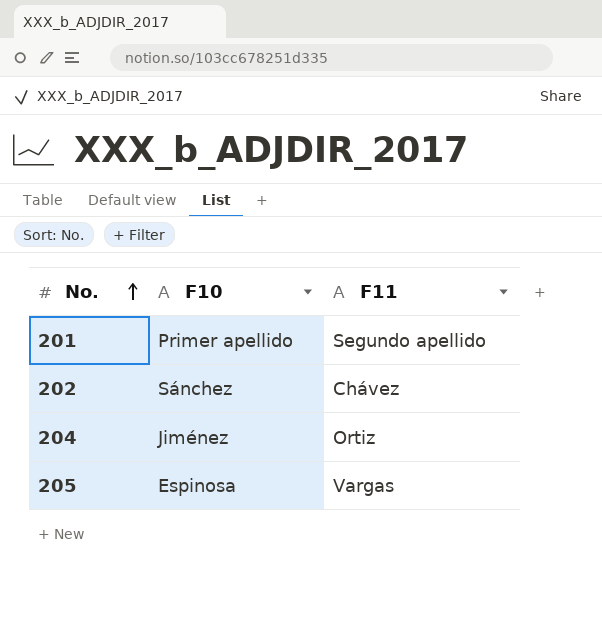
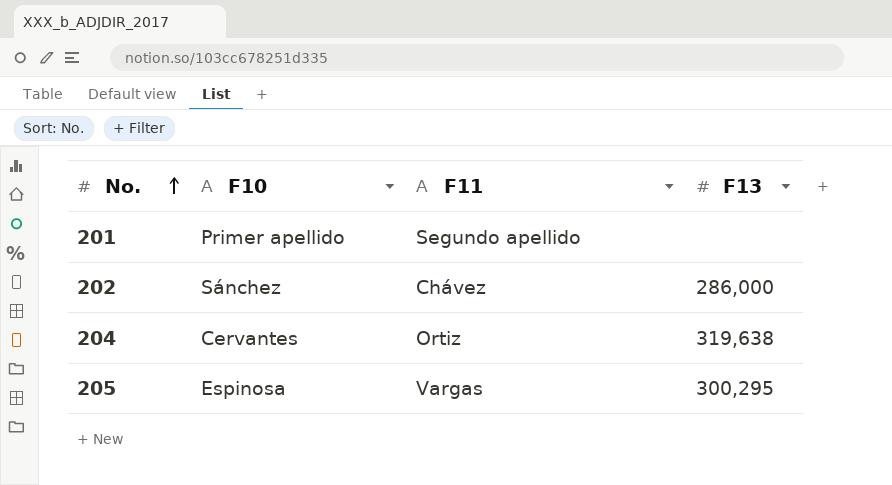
column F13 | position: none -> 4
204 | F10: Jiménez -> Cervantes

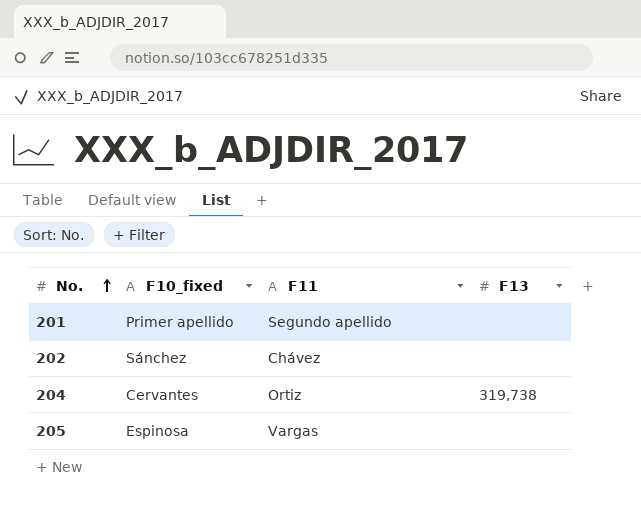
column name: F10 -> F10_fixed
202 | F13: 286,000 -> none
204 | F13: 319,638 -> 319,738
205 | F13: 300,295 -> none

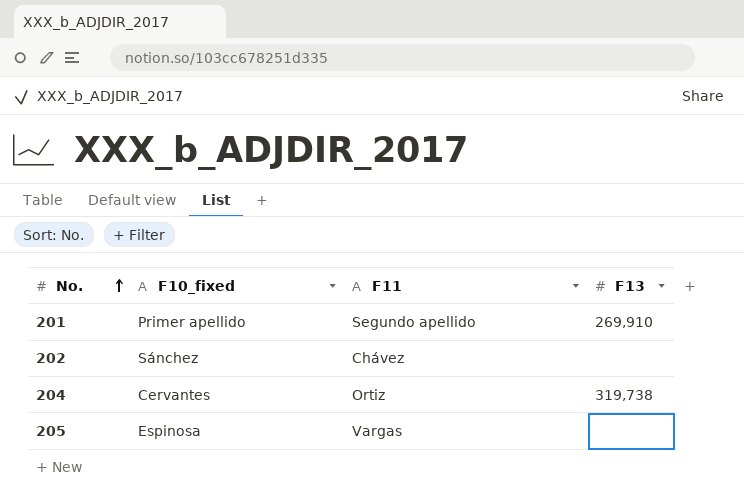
201 | F13: none -> 269,910

